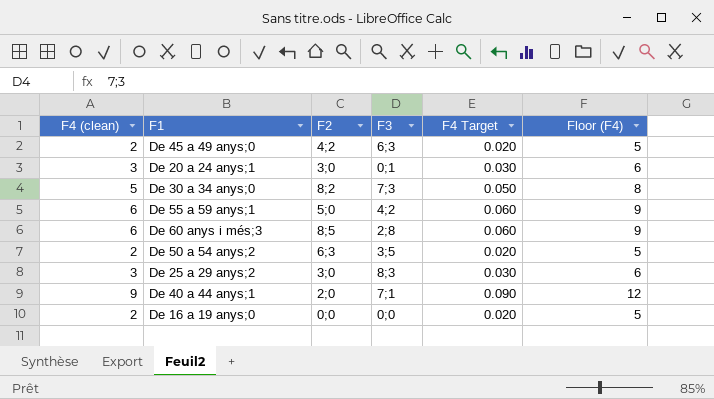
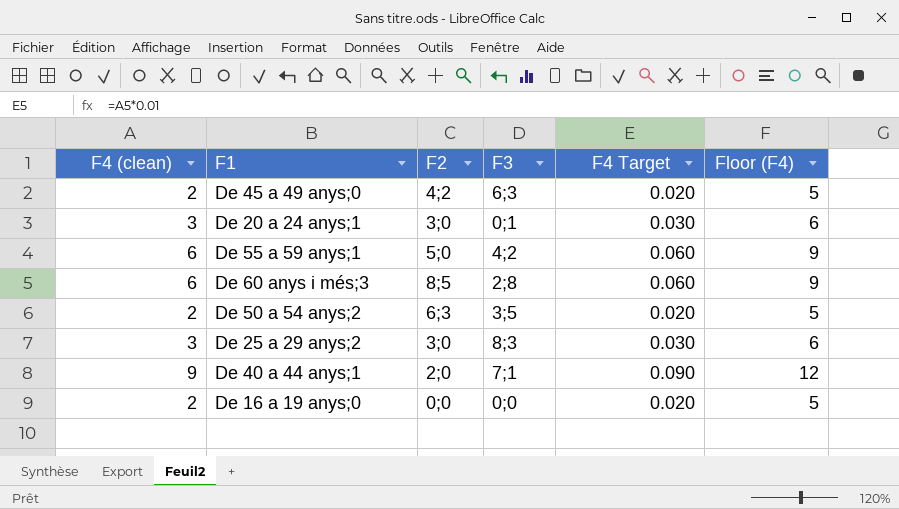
row De 30 a 34 anys;0: 5 | 8;2 | 7;3 | 0.050 | 8 -> none

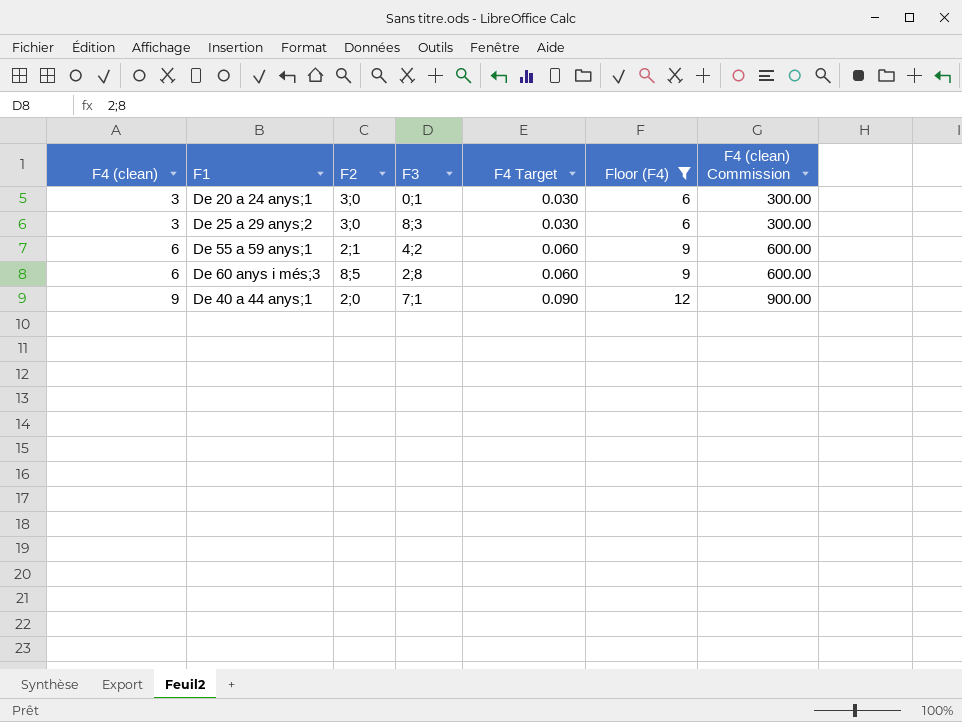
filter: none -> Floor (F4) != 5
row order: none -> F4 (clean) ascending
column F4 (clean) Commission | formula: none -> [F4 (clean)] * 100
De 55 a 59 anys;1 | F2: 5;0 -> 2;1

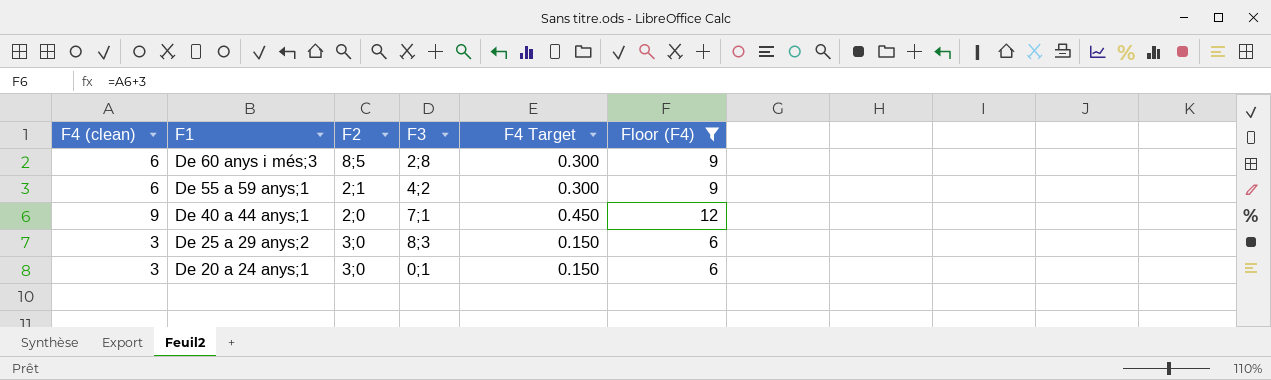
row order: F4 (clean) ascending -> F1 descending
column F4 (clean) Commission | formula: [F4 (clean)] * 100 -> none
column F4 Target | formula: [F4 (clean)] * 0.01 -> [F4 (clean)] * 0.05

